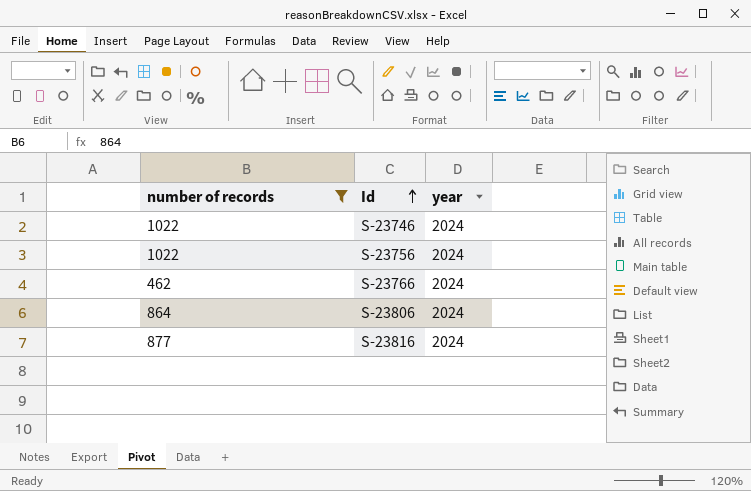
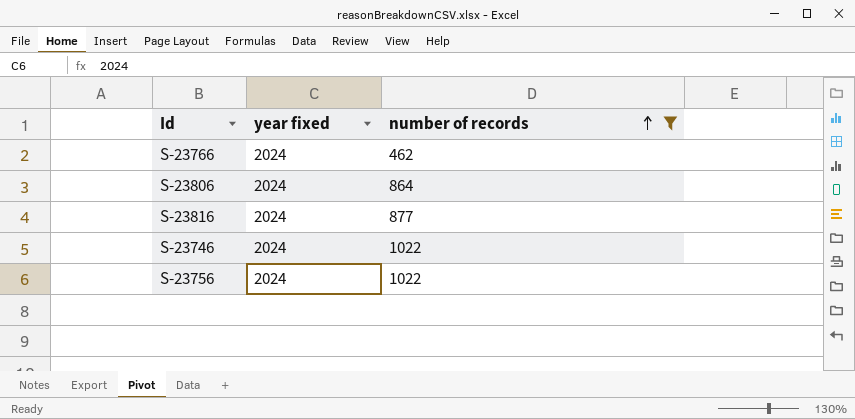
row order: Id ascending -> number of records ascending
column name: year -> year fixed
column number of records | position: 1 -> 3

